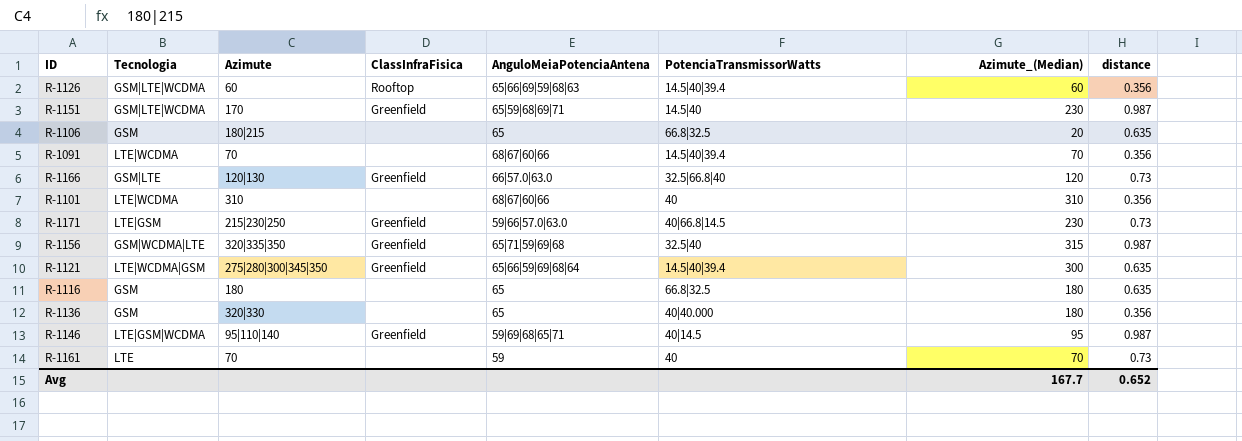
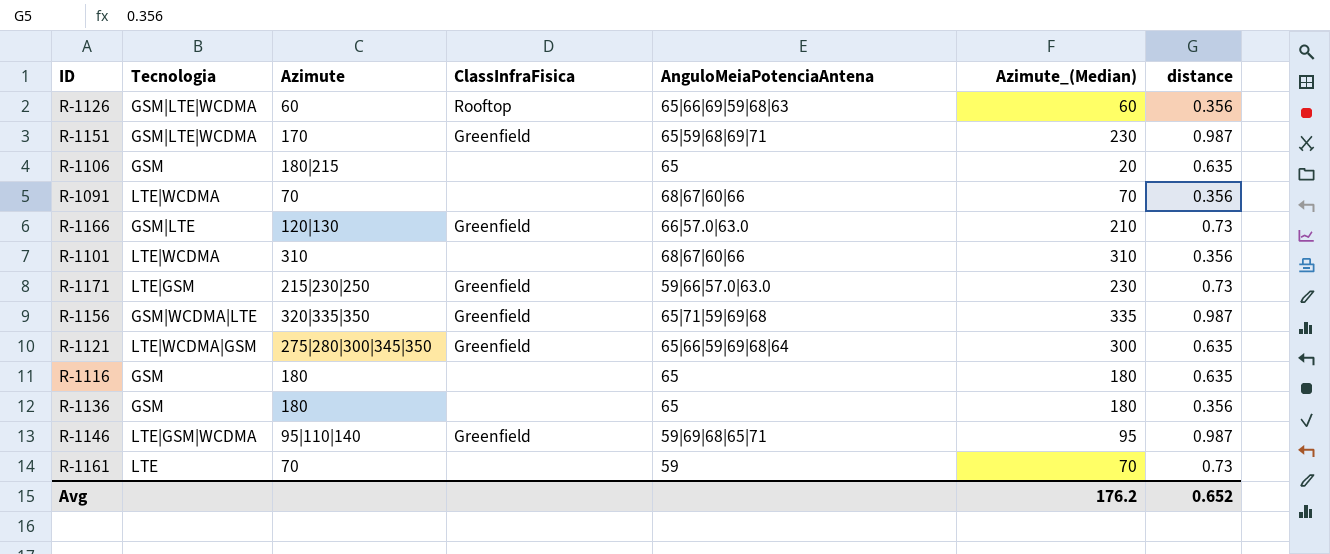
column PotenciaTransmissorWatts | position: 6 -> none
R-1166 | Azimute_(Median): 120 -> 210
R-1156 | Azimute_(Median): 315 -> 335
R-1136 | Azimute: 320|330 -> 180
Avg | Azimute_(Median): 167.7 -> 176.2

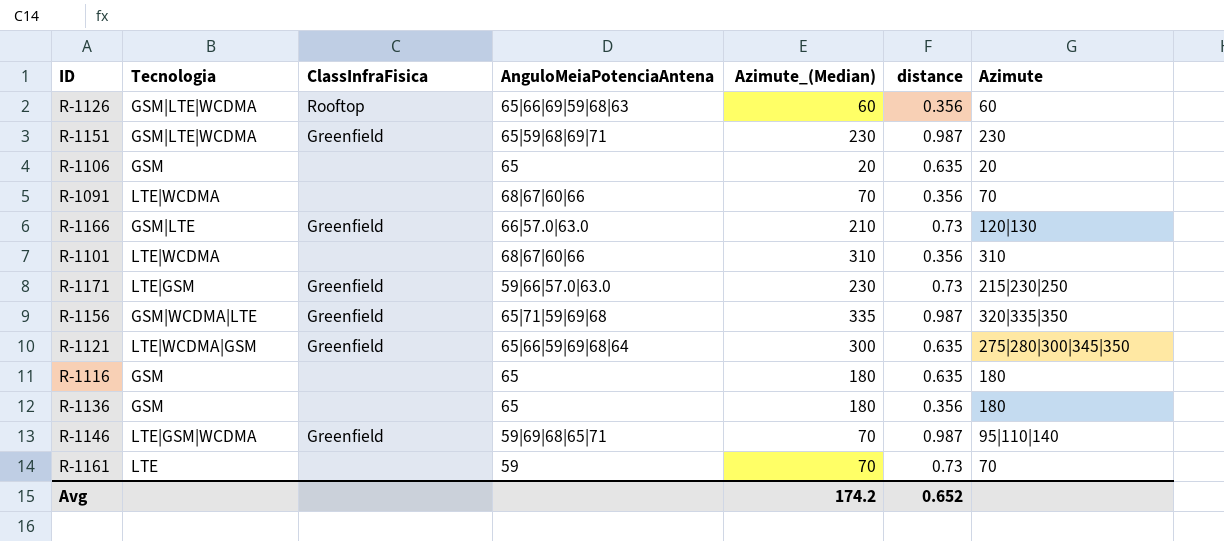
column Azimute | position: 3 -> 7
R-1151 | Azimute: 170 -> 230
R-1106 | Azimute: 180|215 -> 20
R-1146 | Azimute_(Median): 95 -> 70
Avg | Azimute_(Median): 176.2 -> 174.2

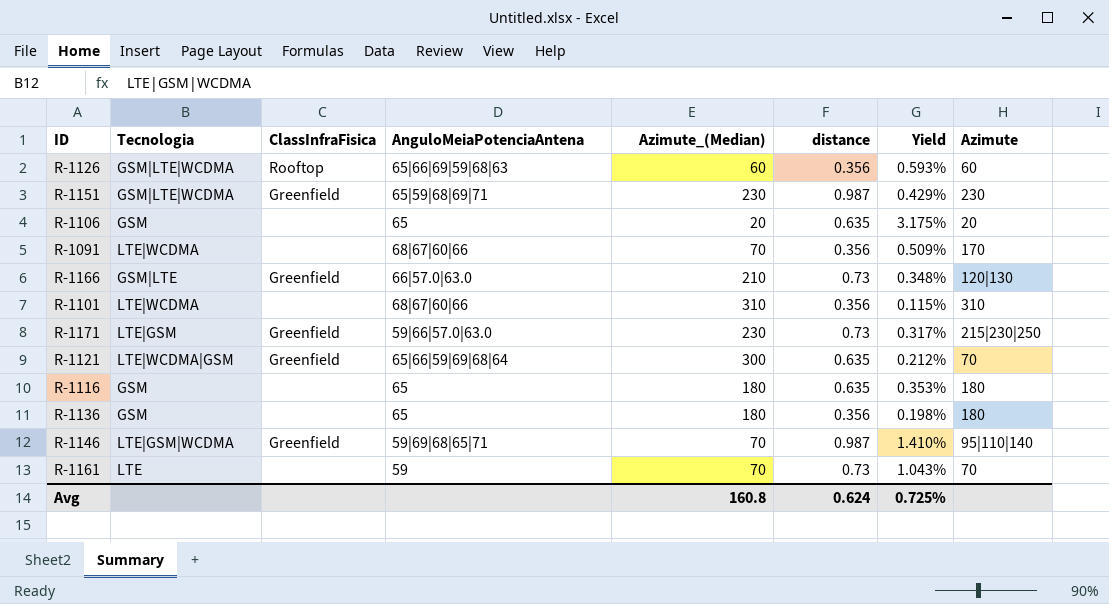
column Yield | formula: none -> [distance] / [Azimute_(Median)]
row R-1156: GSM|WCDMA|LTE | Greenfield | 65|71|59|69|68 | 335 | 0.987 | 320|335|350 -> none
R-1091 | Azimute: 70 -> 170
R-1121 | Azimute: 275|280|300|345|350 -> 70
Avg | Azimute_(Median): 174.2 -> 160.8
Avg | distance: 0.652 -> 0.624

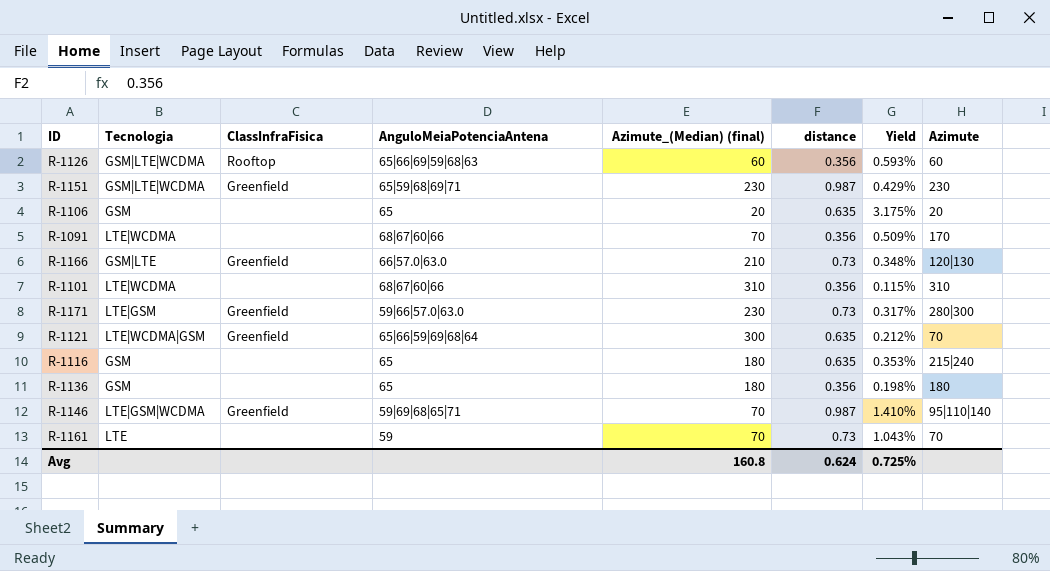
column name: Azimute_(Median) -> Azimute_(Median) (final)
R-1171 | Azimute: 215|230|250 -> 280|300
R-1116 | Azimute: 180 -> 215|240

